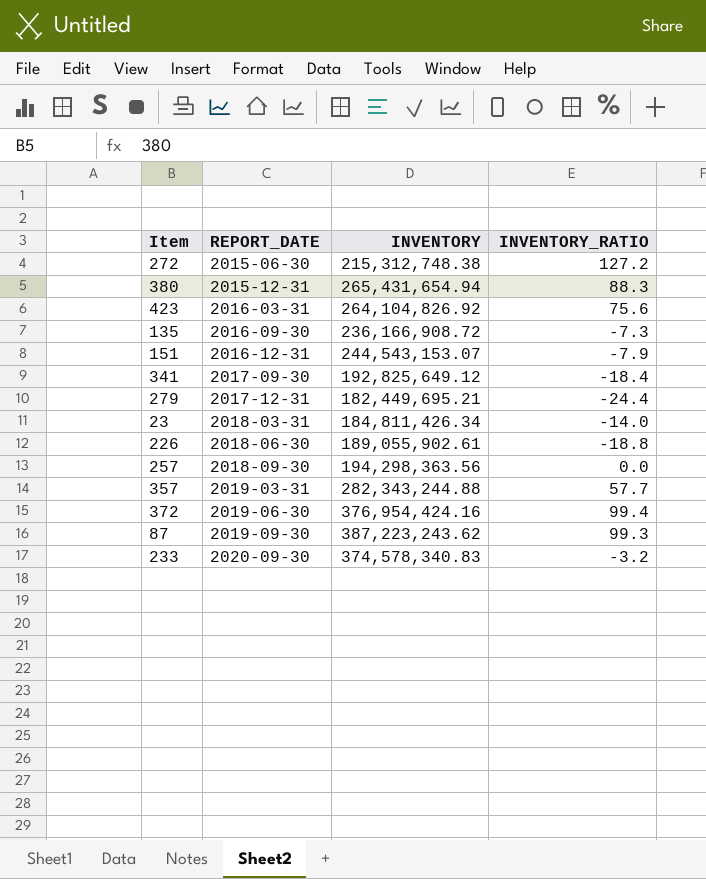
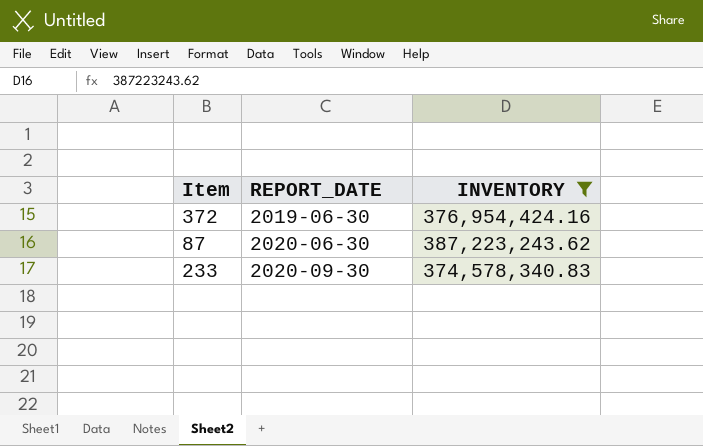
filter: none -> INVENTORY >= 374,578,340.83
column INVENTORY_RATIO | position: 4 -> none
87 | REPORT_DATE: 2019-09-30 -> 2020-06-30

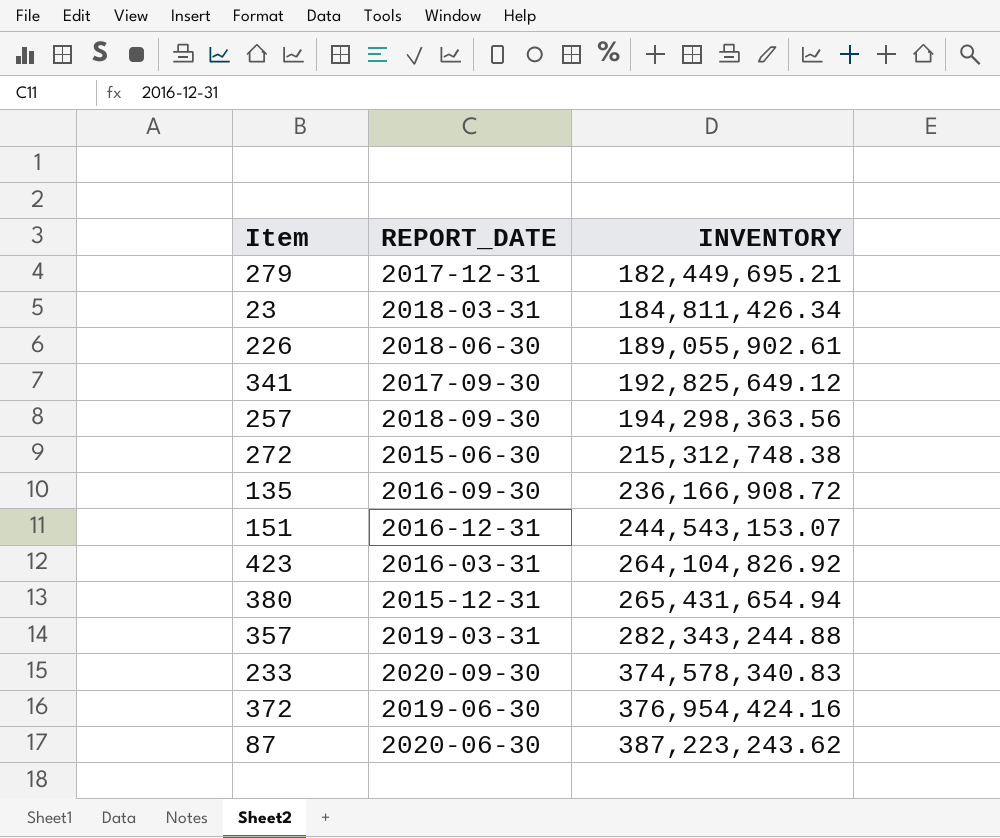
filter: INVENTORY >= 374,578,340.83 -> none
row order: REPORT_DATE ascending -> INVENTORY ascending

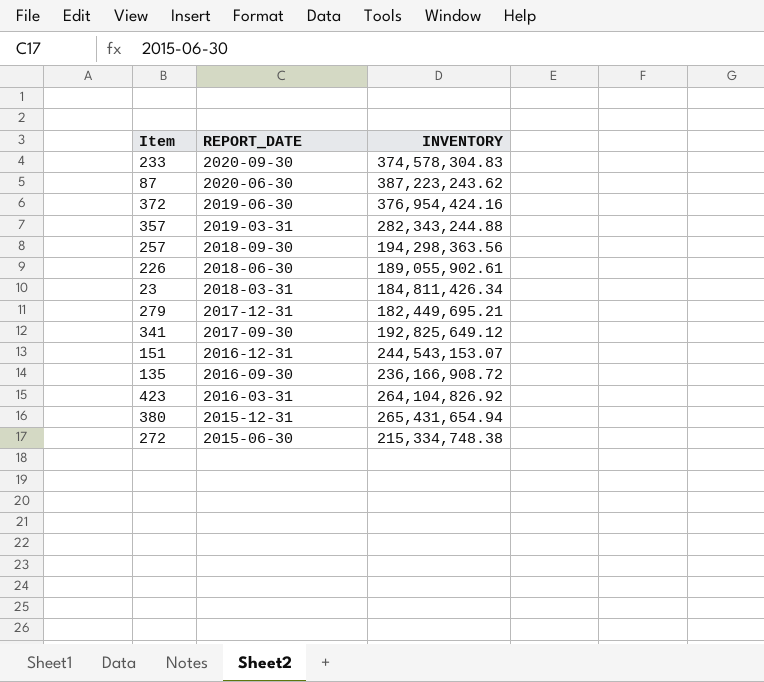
row order: INVENTORY ascending -> REPORT_DATE descending
233 | INVENTORY: 374,578,340.83 -> 374,578,304.83
272 | INVENTORY: 215,312,748.38 -> 215,334,748.38

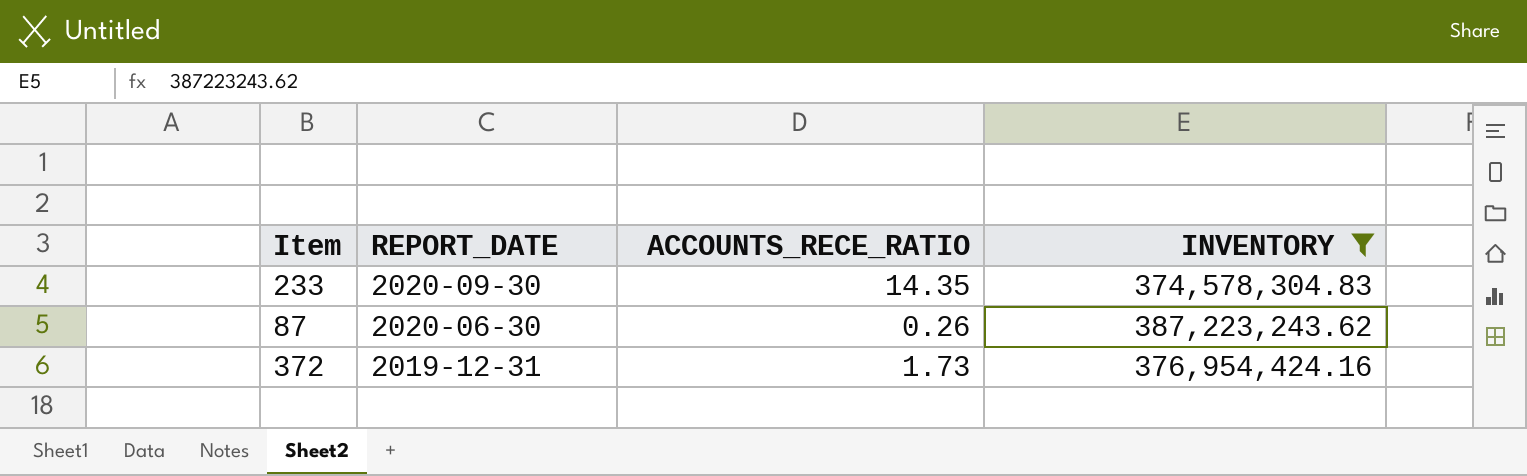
filter: none -> INVENTORY >= 374,578,304.83
column ACCOUNTS_RECE_RATIO | position: none -> 3
372 | REPORT_DATE: 2019-06-30 -> 2019-12-31

